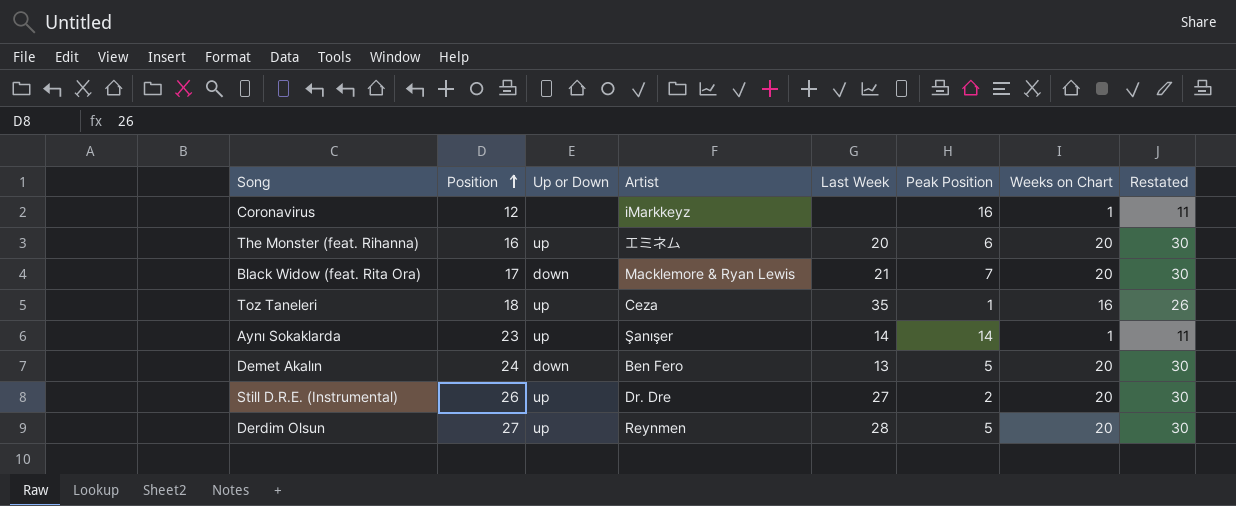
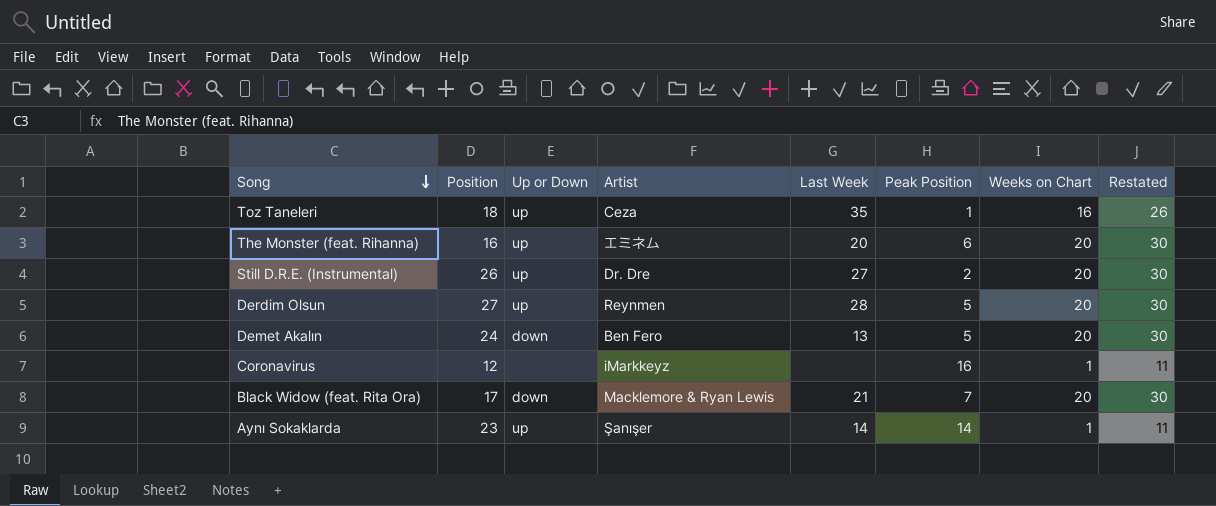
row order: Position ascending -> Song descending

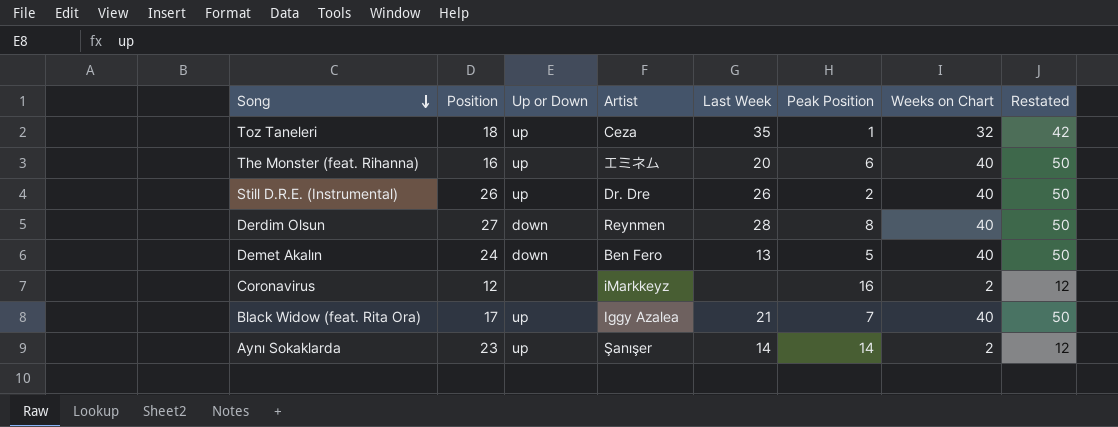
Toz Taneleri | Weeks on Chart: 16 -> 32
Toz Taneleri | Restated: 26 -> 42
The Monster (feat. Rihanna) | Weeks on Chart: 20 -> 40
The Monster (feat. Rihanna) | Restated: 30 -> 50
Still D.R.E. (Instrumental) | Last Week: 27 -> 26
Still D.R.E. (Instrumental) | Weeks on Chart: 20 -> 40
Still D.R.E. (Instrumental) | Restated: 30 -> 50
Derdim Olsun | Up or Down: up -> down
Derdim Olsun | Peak Position: 5 -> 8
Derdim Olsun | Weeks on Chart: 20 -> 40
Derdim Olsun | Restated: 30 -> 50
Demet Akalın | Weeks on Chart: 20 -> 40
Demet Akalın | Restated: 30 -> 50
Coronavirus | Weeks on Chart: 1 -> 2
Coronavirus | Restated: 11 -> 12
Black Widow (feat. Rita Ora) | Up or Down: down -> up
Black Widow (feat. Rita Ora) | Artist: Macklemore & Ryan Lewis -> Iggy Azalea
Black Widow (feat. Rita Ora) | Weeks on Chart: 20 -> 40
Black Widow (feat. Rita Ora) | Restated: 30 -> 50
Aynı Sokaklarda | Weeks on Chart: 1 -> 2
Aynı Sokaklarda | Restated: 11 -> 12

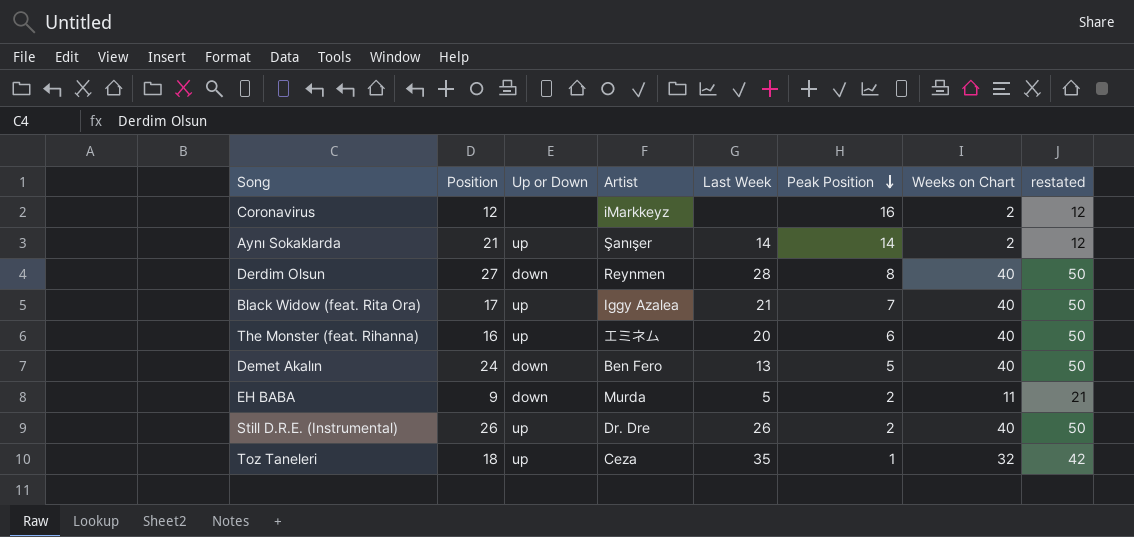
row order: Song descending -> Peak Position descending
column name: Restated -> restated
Aynı Sokaklarda | Position: 23 -> 21
row EH BABA: none -> 9 | down | Murda | 5 | 2 | 11 | 21

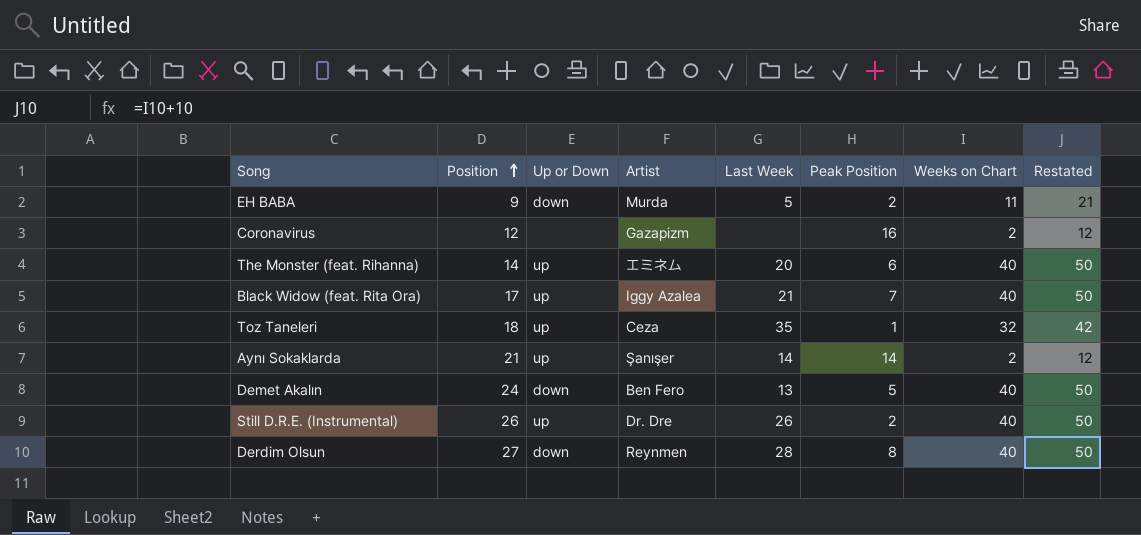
row order: Peak Position descending -> Position ascending
column name: restated -> Restated
Coronavirus | Artist: iMarkkeyz -> Gazapizm
The Monster (feat. Rihanna) | Position: 16 -> 14

